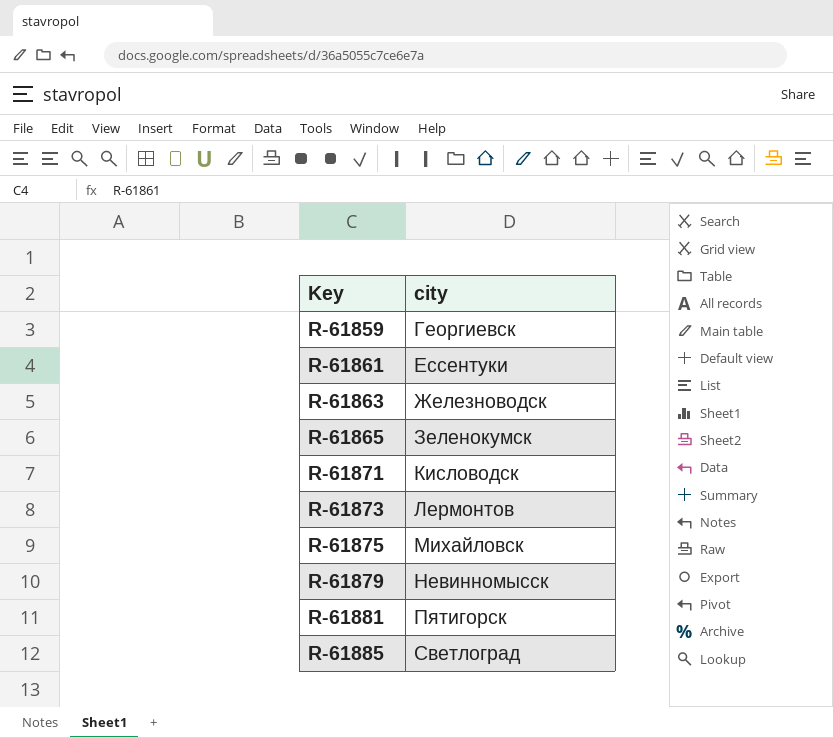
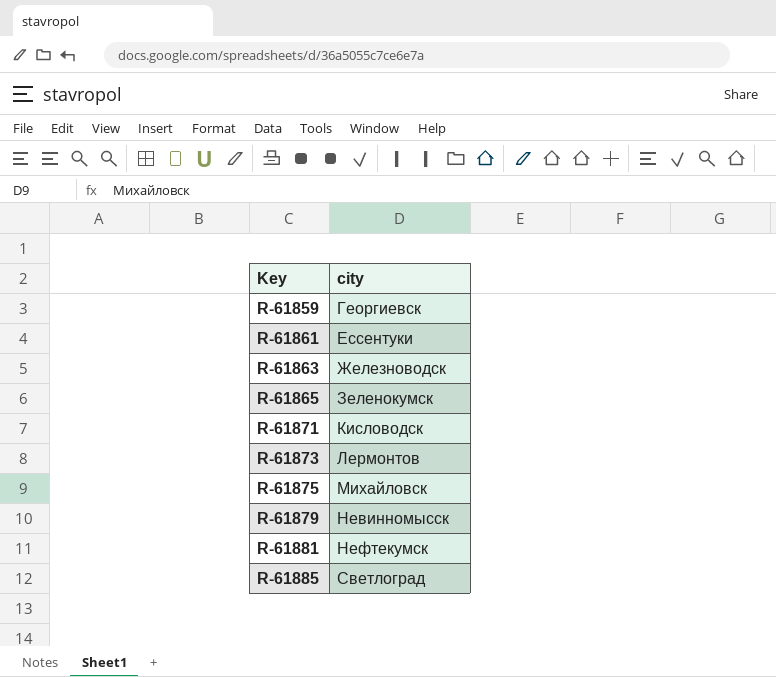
R-61881 | city: Пятигорск -> Нефтекумск

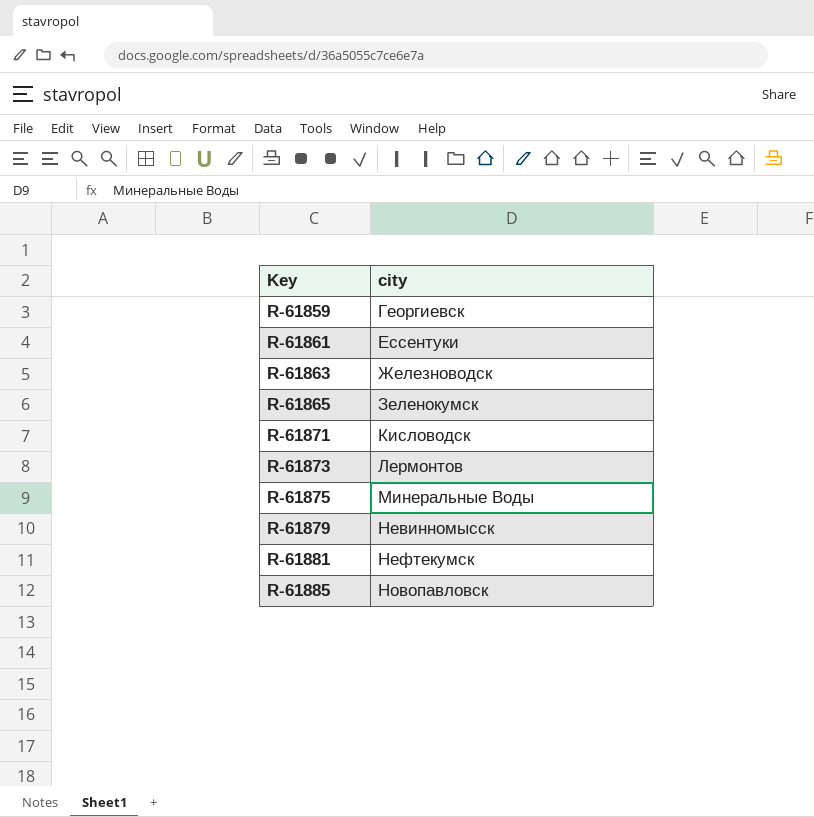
R-61875 | city: Михайловск -> Минеральные Воды
R-61885 | city: Светлоград -> Новопавловск

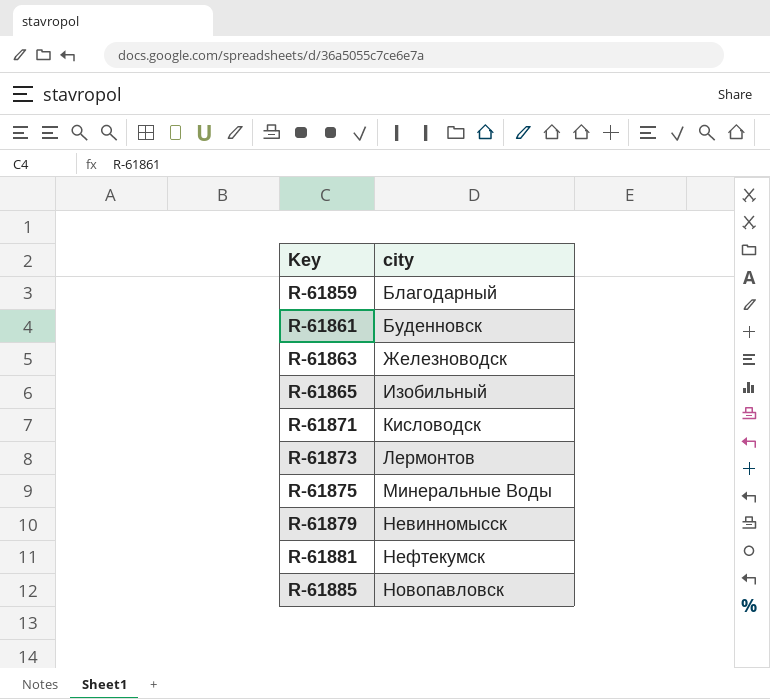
R-61859 | city: Георгиевск -> Благодарный
R-61861 | city: Ессентуки -> Буденновск
R-61865 | city: Зеленокумск -> Изобильный

